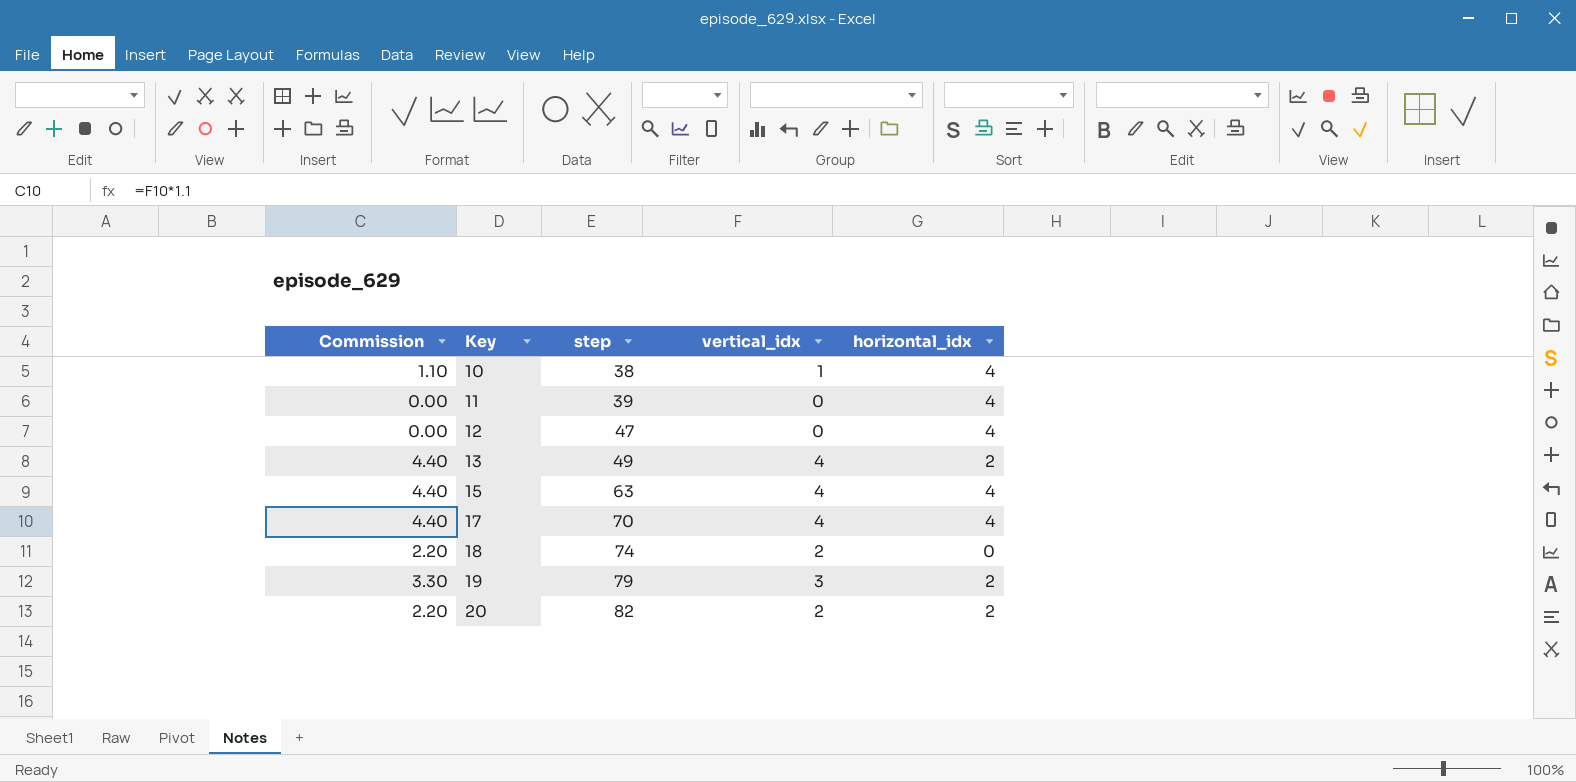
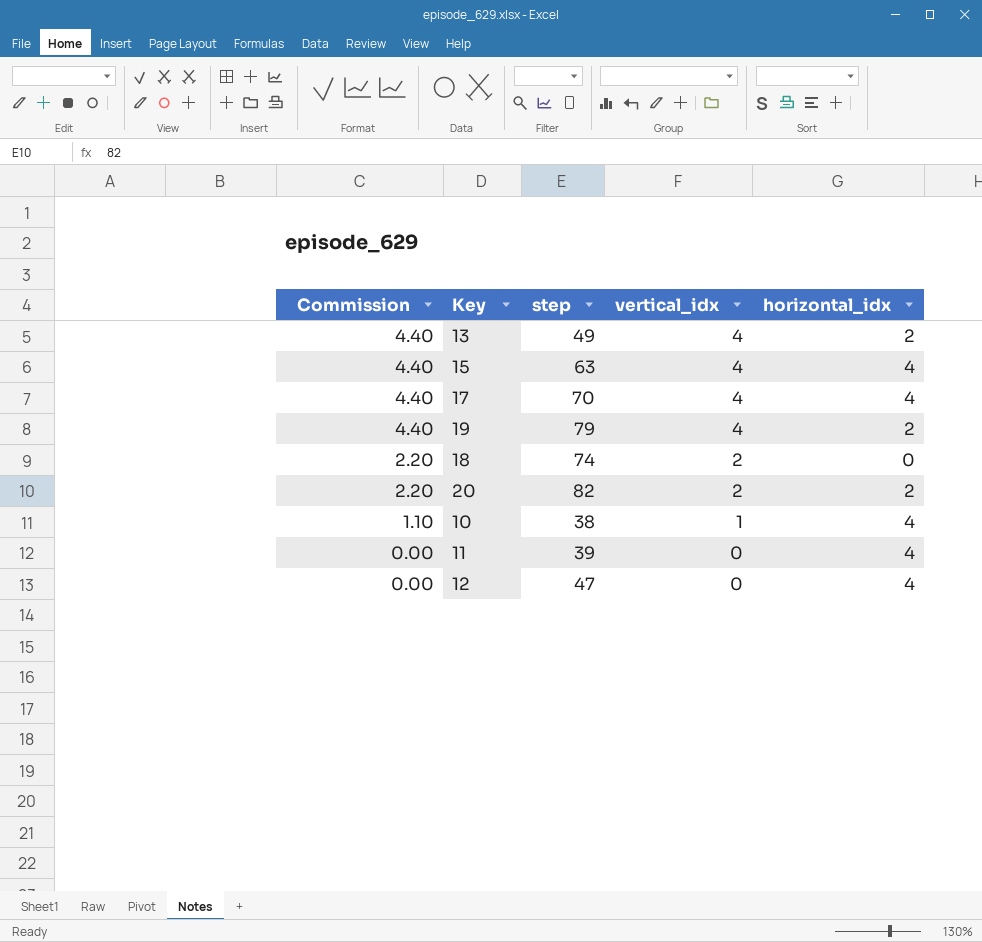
row order: Key ascending -> Commission descending
19 | Commission: 3.30 -> 4.40
19 | vertical_idx: 3 -> 4

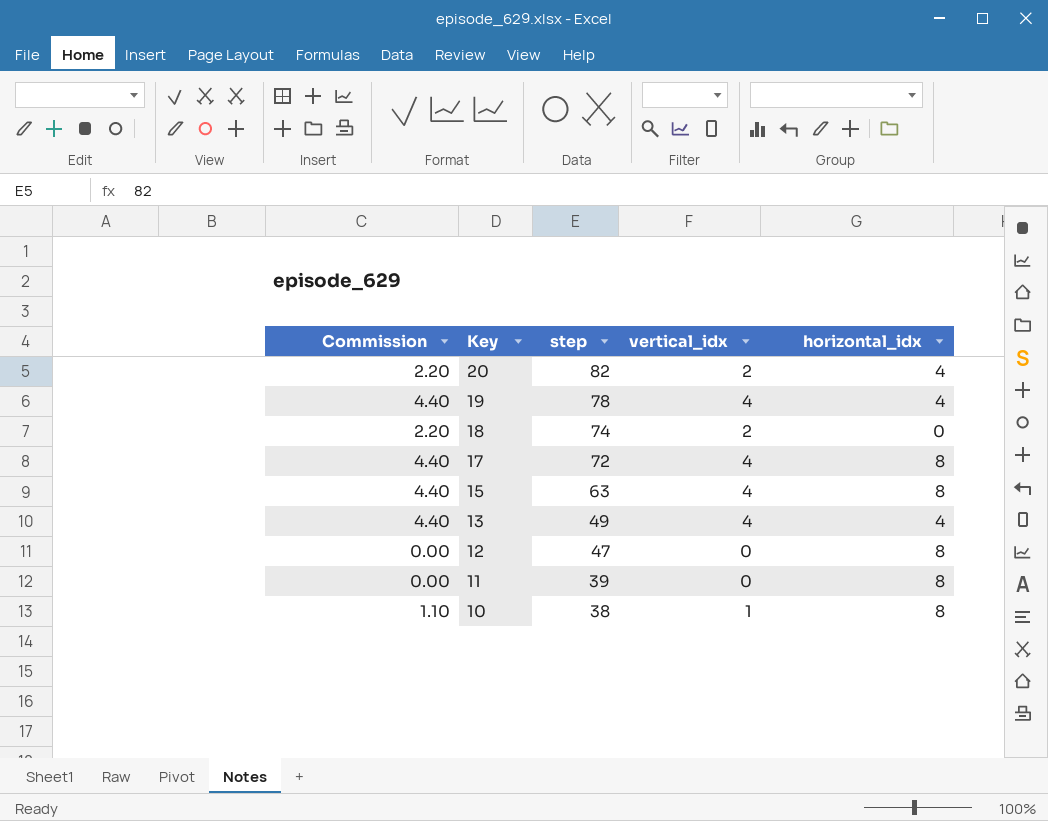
row order: Commission descending -> Key descending
20 | horizontal_idx: 2 -> 4
19 | step: 79 -> 78
19 | horizontal_idx: 2 -> 4
17 | step: 70 -> 72
17 | horizontal_idx: 4 -> 8
15 | horizontal_idx: 4 -> 8
13 | horizontal_idx: 2 -> 4
12 | horizontal_idx: 4 -> 8
11 | horizontal_idx: 4 -> 8
10 | horizontal_idx: 4 -> 8

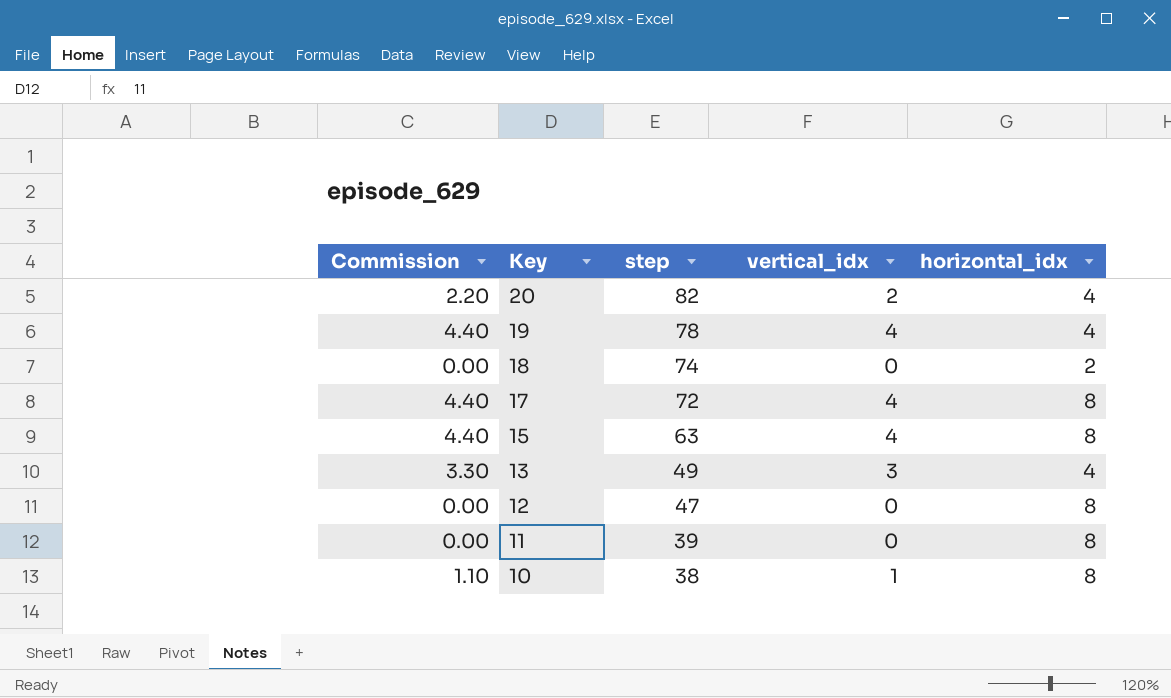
18 | Commission: 2.20 -> 0.00
18 | vertical_idx: 2 -> 0
18 | horizontal_idx: 0 -> 2
13 | Commission: 4.40 -> 3.30
13 | vertical_idx: 4 -> 3

